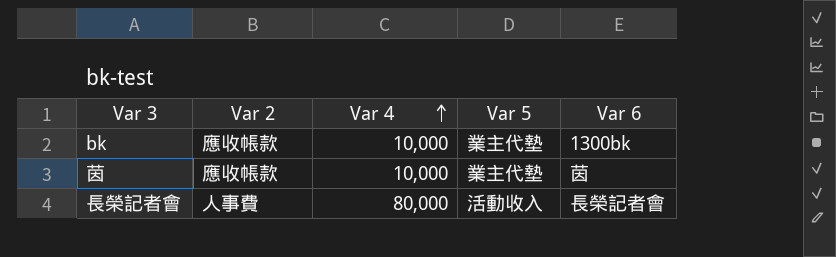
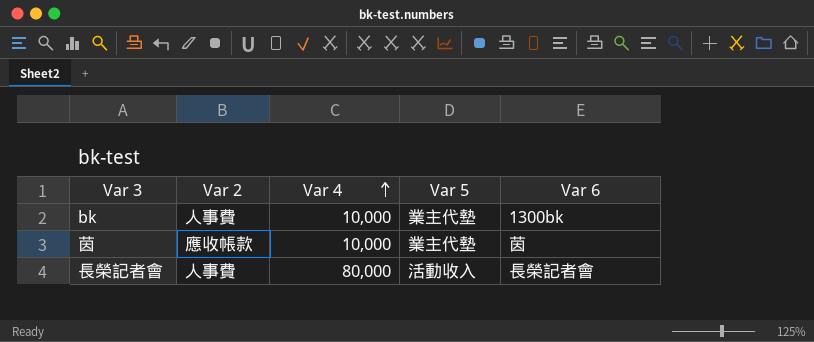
bk | Var 2: 應收帳款 -> 人事費

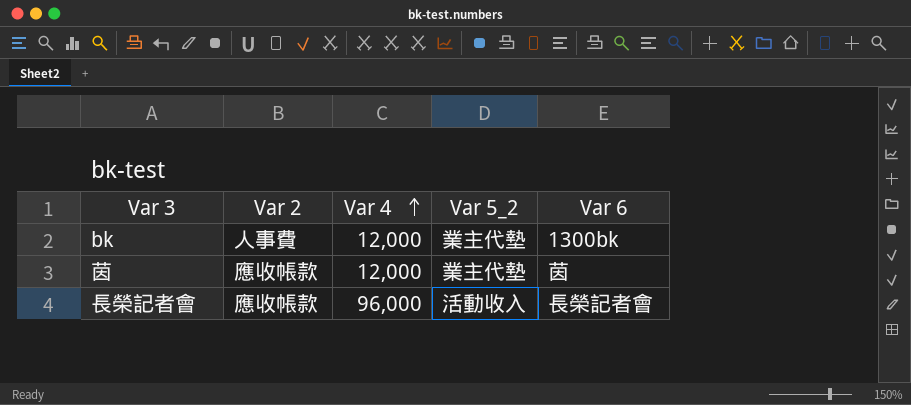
column name: Var 5 -> Var 5_2
bk | Var 4: 10,000 -> 12,000
茵 | Var 4: 10,000 -> 12,000
長榮記者會 | Var 2: 人事費 -> 應收帳款
長榮記者會 | Var 4: 80,000 -> 96,000

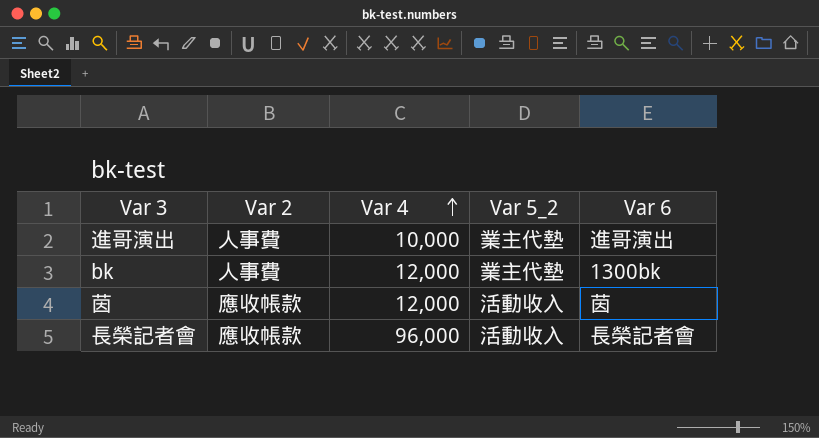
row 進哥演出: none -> 人事費 | 10,000 | 業主代墊 | 進哥演出
茵 | Var 5_2: 業主代墊 -> 活動收入

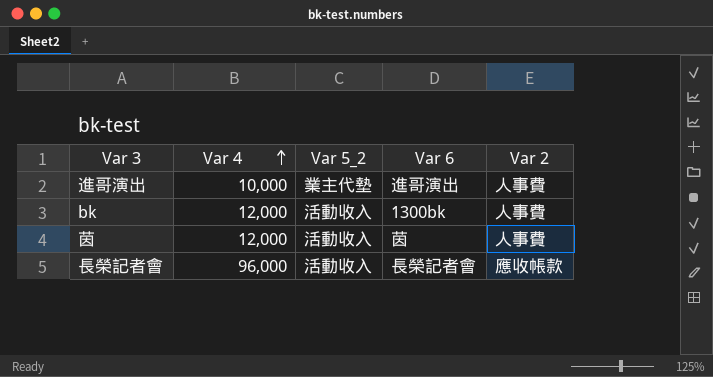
column Var 2 | position: 2 -> 5
bk | Var 5_2: 業主代墊 -> 活動收入
茵 | Var 2: 應收帳款 -> 人事費

